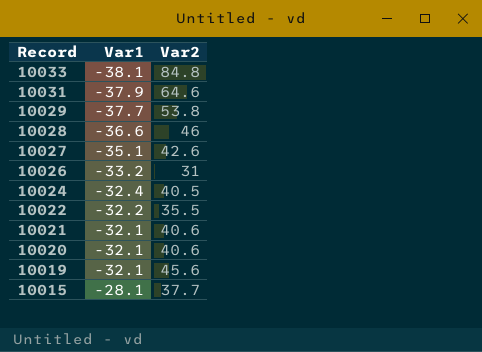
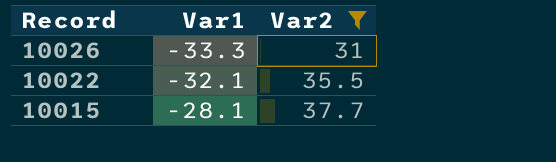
filter: none -> Var2 <= 37.7
10026 | Var1: -33.2 -> -33.3
10022 | Var1: -32.2 -> -32.1

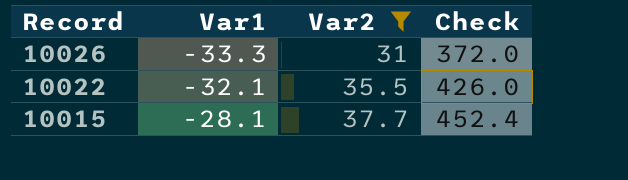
column Check | formula: none -> [Var2] * 12

